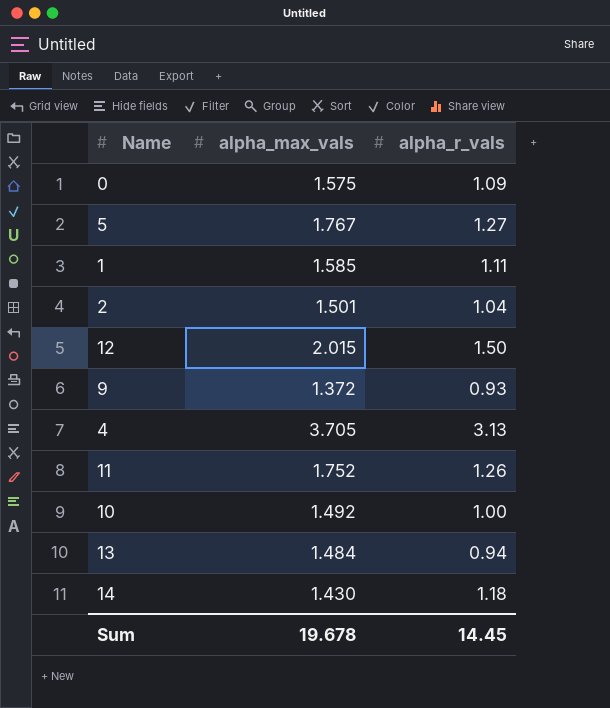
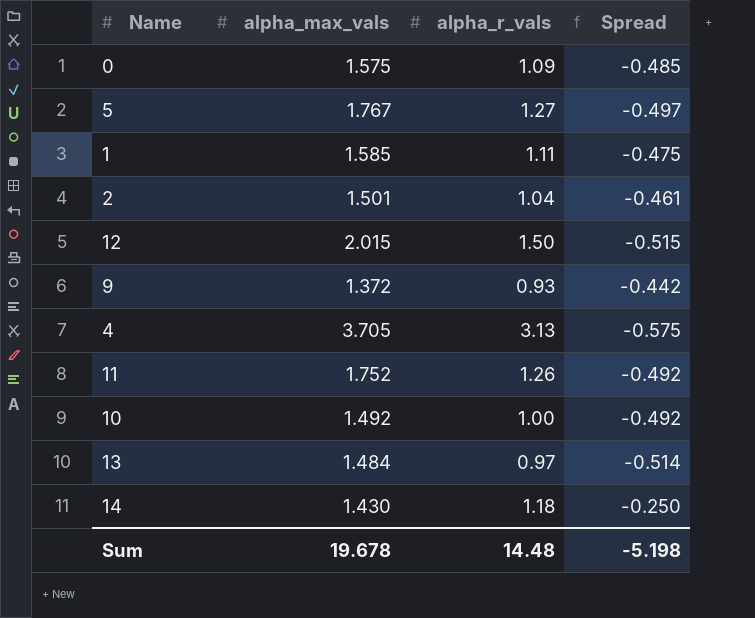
column Spread | formula: none -> [alpha_r_vals] - [alpha_max_vals]
13 | alpha_r_vals: 0.94 -> 0.97
Sum | alpha_r_vals: 14.45 -> 14.48

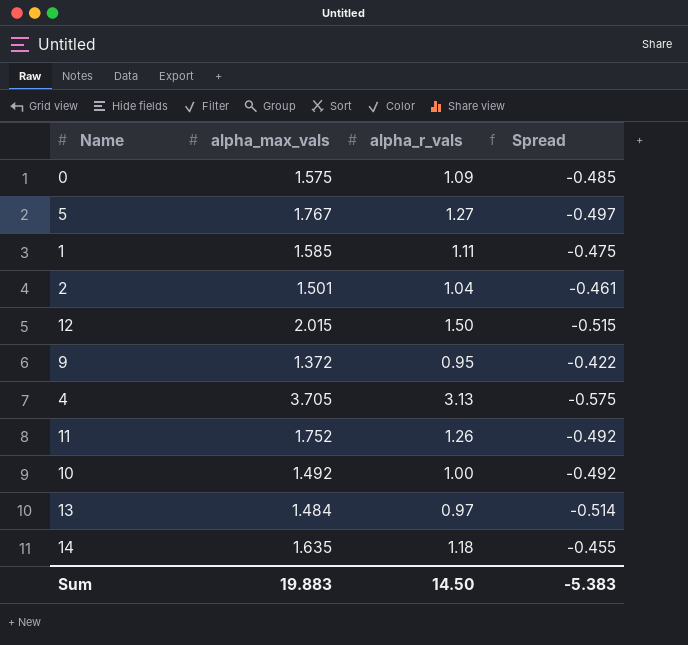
9 | alpha_r_vals: 0.93 -> 0.95
9 | Spread: -0.442 -> -0.422
14 | alpha_max_vals: 1.430 -> 1.635
14 | Spread: -0.250 -> -0.455
Sum | alpha_max_vals: 19.678 -> 19.883
Sum | alpha_r_vals: 14.48 -> 14.50
Sum | Spread: -5.198 -> -5.383

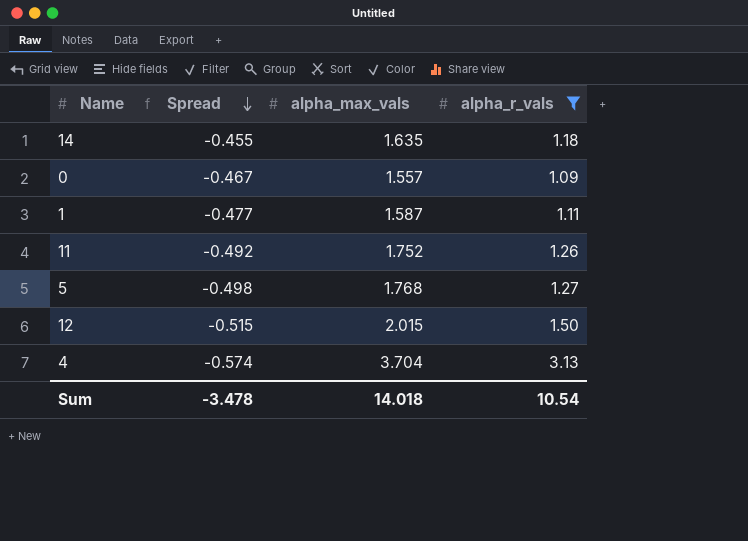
filter: none -> alpha_r_vals >= 1.09
row order: none -> Spread descending
column Spread | position: 4 -> 2
0 | Spread: -0.485 -> -0.467
0 | alpha_max_vals: 1.575 -> 1.557
1 | Spread: -0.475 -> -0.477
1 | alpha_max_vals: 1.585 -> 1.587
5 | Spread: -0.497 -> -0.498
5 | alpha_max_vals: 1.767 -> 1.768
4 | Spread: -0.575 -> -0.574
4 | alpha_max_vals: 3.705 -> 3.704
Sum | Spread: -5.383 -> -3.478
Sum | alpha_max_vals: 19.883 -> 14.018
Sum | alpha_r_vals: 14.50 -> 10.54

